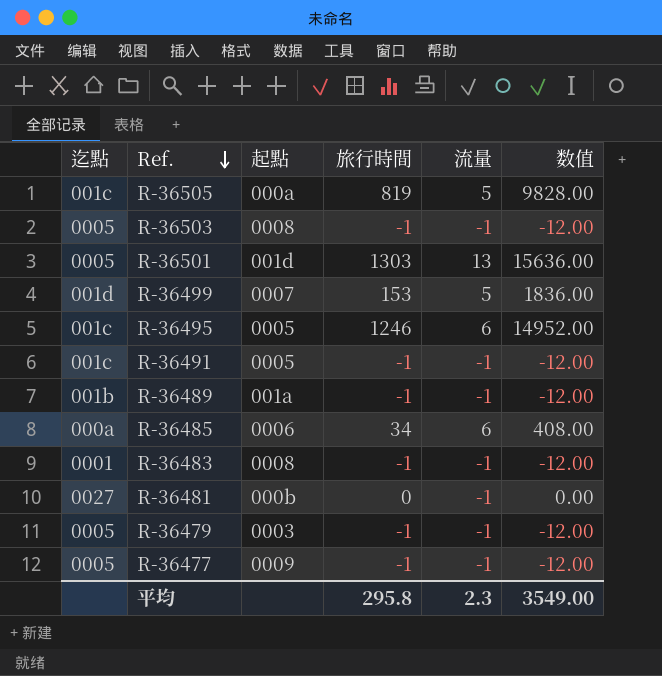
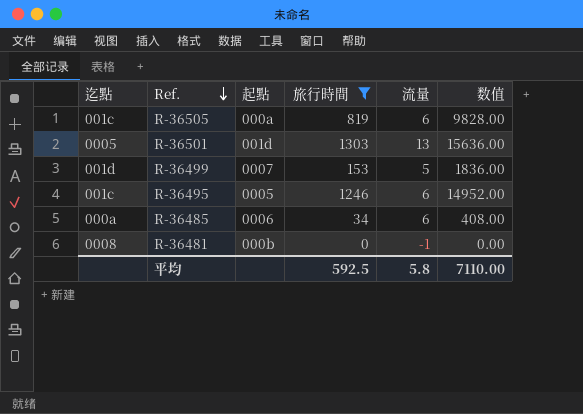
filter: none -> 旅行時間 != -1
R-36505 | 流量: 5 -> 6
R-36481 | 迄點: 0027 -> 0008
平均 | 旅行時間: 295.8 -> 592.5
平均 | 流量: 2.3 -> 5.8
平均 | 数值: 3549.00 -> 7110.00

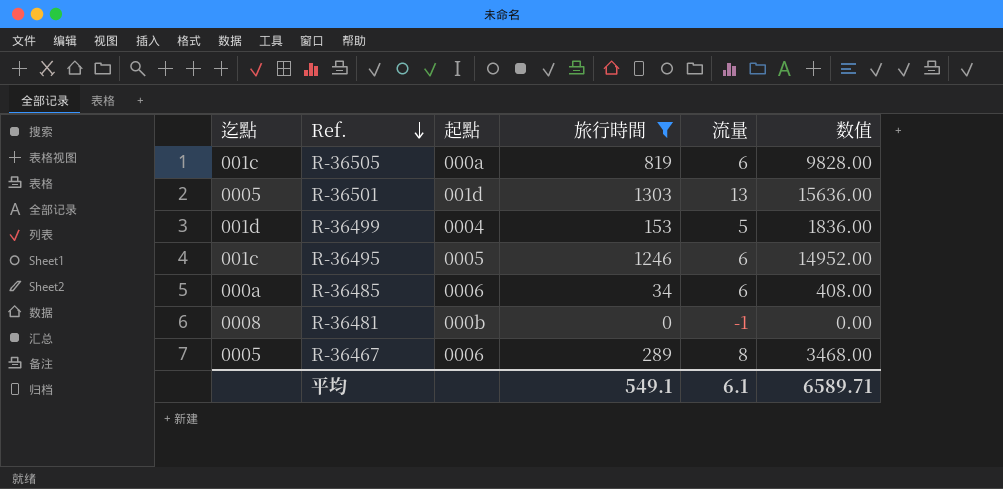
R-36499 | 起點: 0007 -> 0004
row R-36467: none -> 0005 | 0006 | 289 | 8 | 3468.00
平均 | 旅行時間: 592.5 -> 549.1
平均 | 流量: 5.8 -> 6.1
平均 | 数值: 7110.00 -> 6589.71

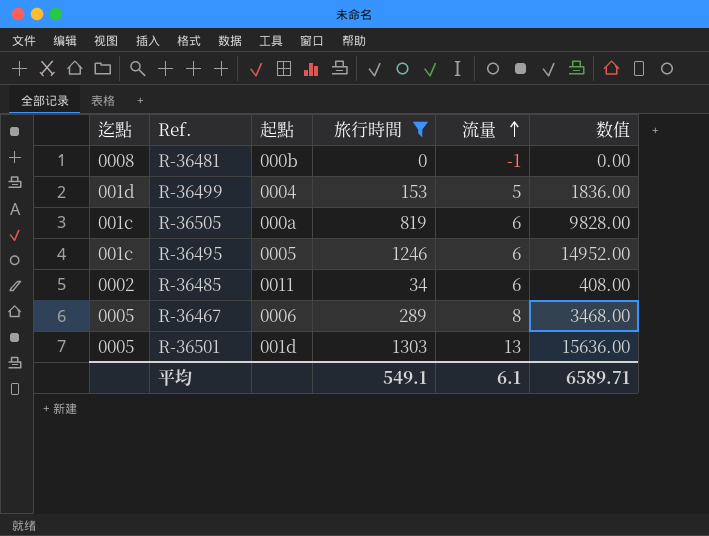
row order: Ref. descending -> 流量 ascending
R-36485 | 迄點: 000a -> 0002
R-36485 | 起點: 0006 -> 0011

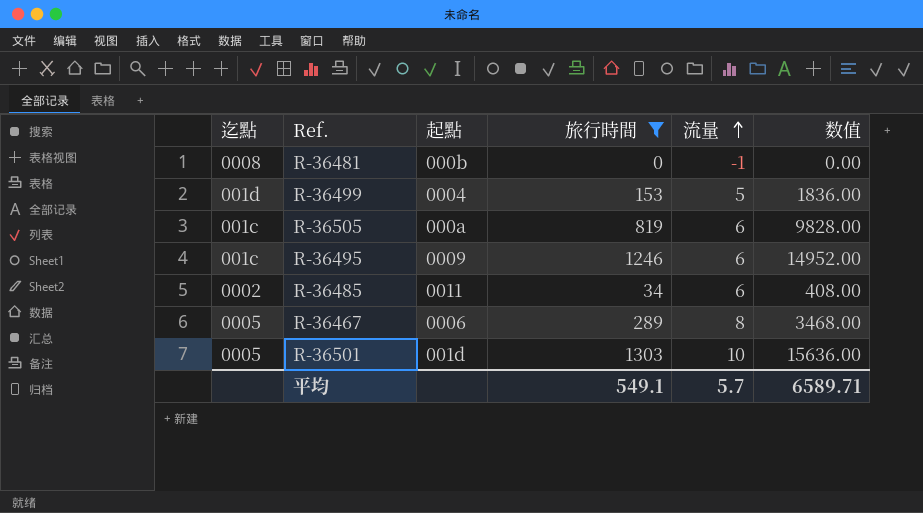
R-36495 | 起點: 0005 -> 0009
R-36501 | 流量: 13 -> 10
平均 | 流量: 6.1 -> 5.7

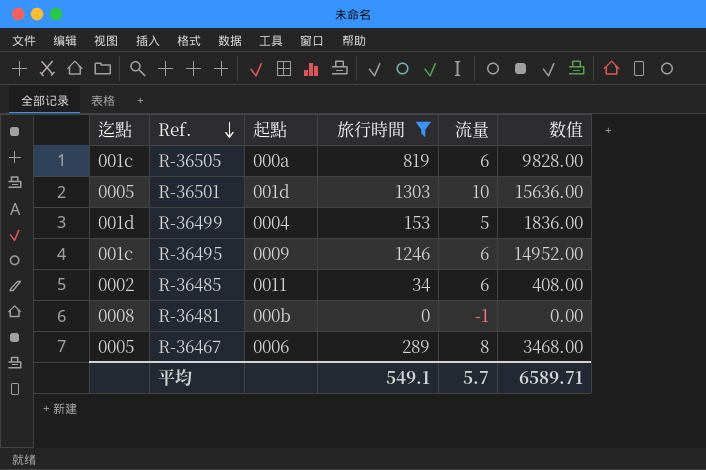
row order: 流量 ascending -> Ref. descending

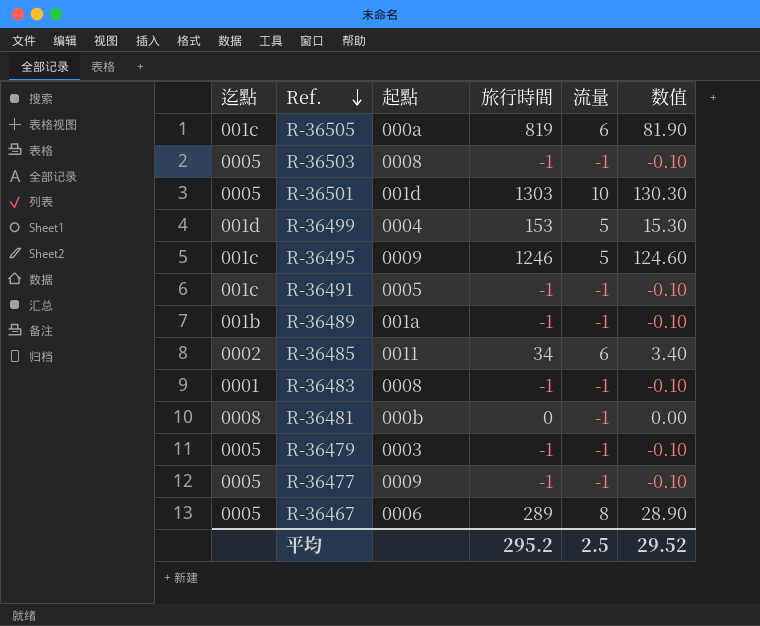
filter: 旅行時間 != -1 -> none
column 数值 | formula: [旅行時間] * 12 -> [旅行時間] * 0.1
R-36495 | 流量: 6 -> 5
平均 | 旅行時間: 549.1 -> 295.2
平均 | 流量: 5.7 -> 2.5
平均 | 数值: 6589.71 -> 29.52

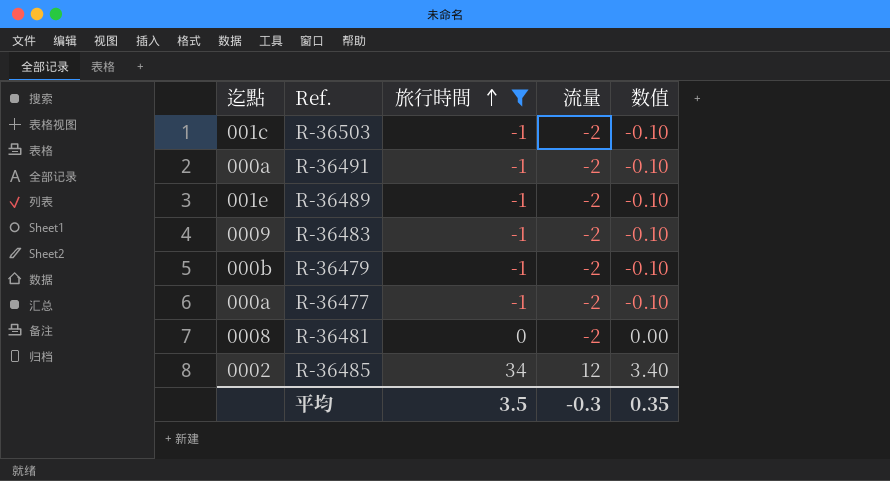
filter: none -> 旅行時間 <= 34
row order: Ref. descending -> 旅行時間 ascending
column 起點 | position: 3 -> none
R-36503 | 迄點: 0005 -> 001c
R-36503 | 流量: -1 -> -2
R-36491 | 迄點: 001c -> 000a
R-36491 | 流量: -1 -> -2
R-36489 | 迄點: 001b -> 001e
R-36489 | 流量: -1 -> -2
R-36483 | 迄點: 0001 -> 0009
R-36483 | 流量: -1 -> -2
R-36479 | 迄點: 0005 -> 000b
R-36479 | 流量: -1 -> -2
R-36477 | 迄點: 0005 -> 000a
R-36477 | 流量: -1 -> -2
R-36481 | 流量: -1 -> -2
R-36485 | 流量: 6 -> 12
平均 | 旅行時間: 295.2 -> 3.5
平均 | 流量: 2.5 -> -0.3
平均 | 数值: 29.52 -> 0.35

